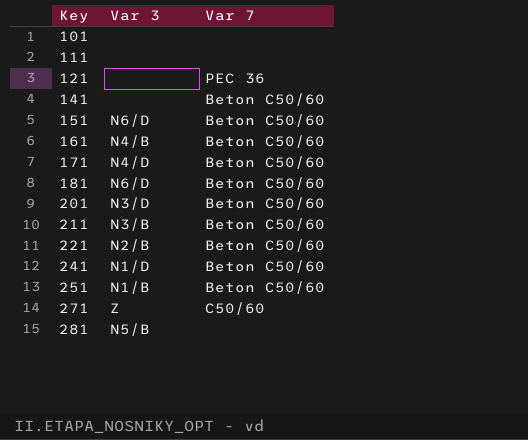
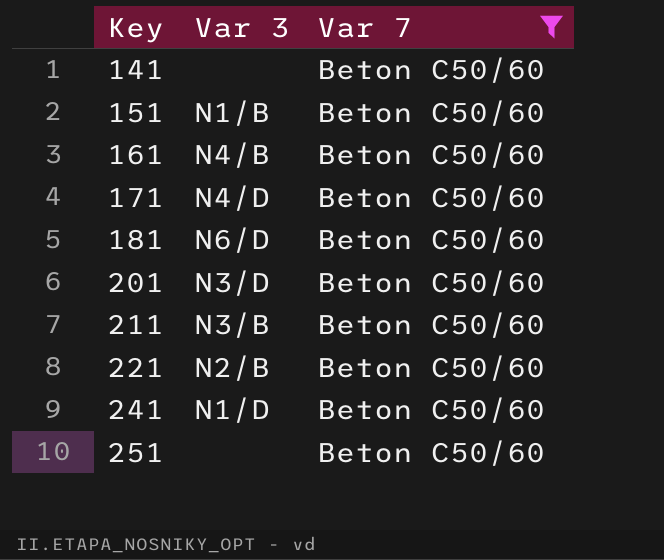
filter: none -> Var 7 = Beton C50/60
151 | Var 3: N6/D -> N1/B
251 | Var 3: N1/B -> none

